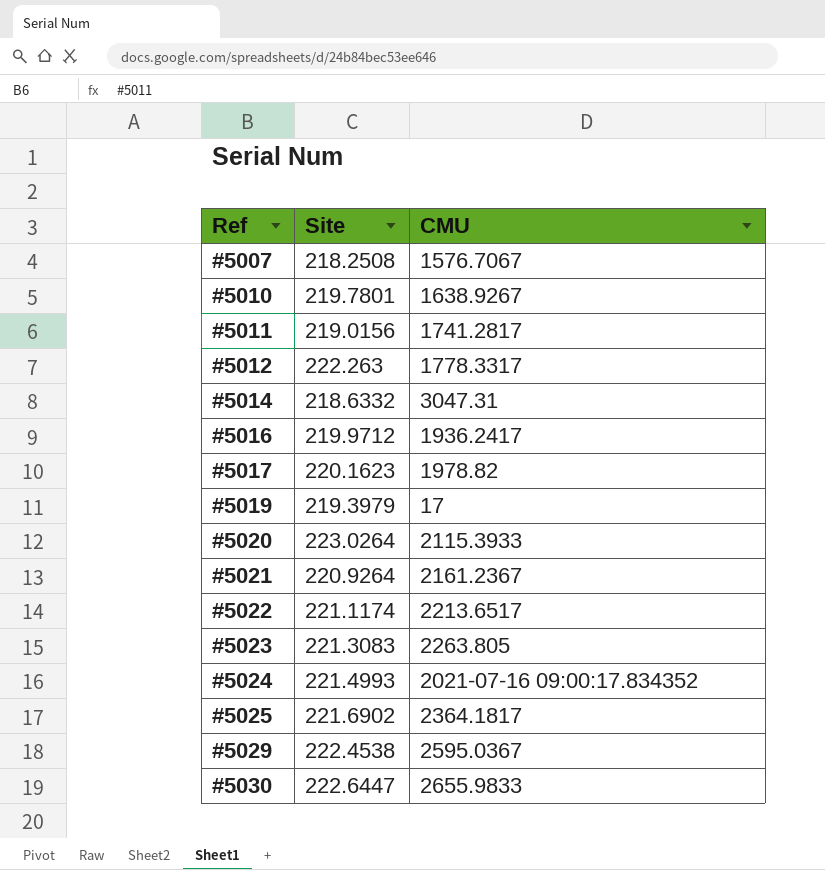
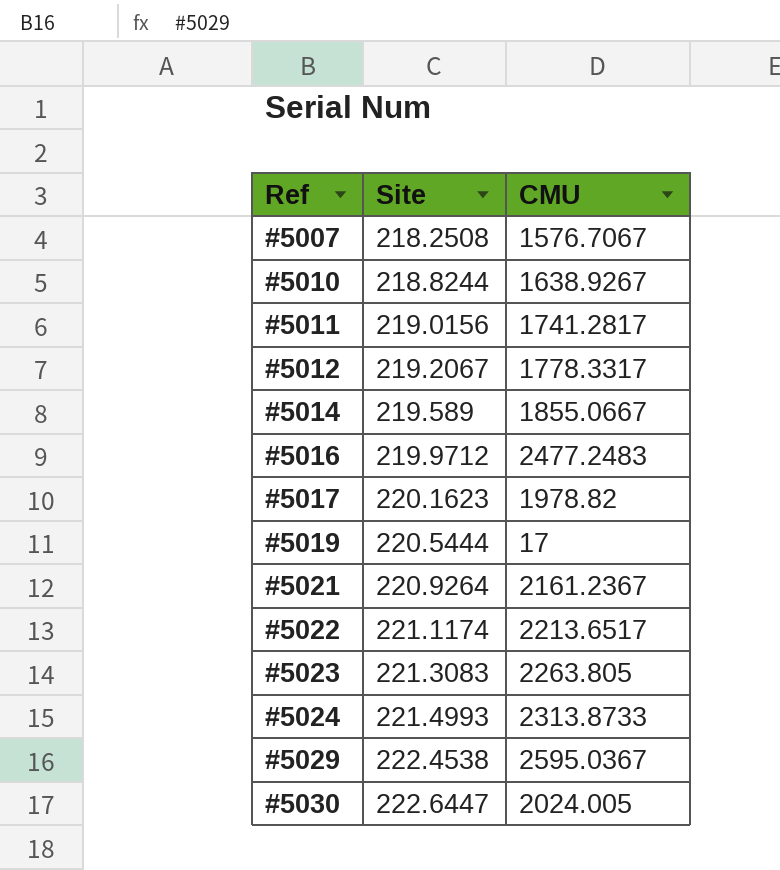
row #5020: 223.0264 | 2115.3933 -> none
row #5025: 221.6902 | 2364.1817 -> none
#5010 | Site: 219.7801 -> 218.8244
#5012 | Site: 222.263 -> 219.2067
#5014 | Site: 218.6332 -> 219.589
#5014 | CMU: 3047.31 -> 1855.0667
#5016 | CMU: 1936.2417 -> 2477.2483
#5019 | Site: 219.3979 -> 220.5444
#5024 | CMU: 2021-07-16 09:00:17.834352 -> 2313.8733
#5030 | CMU: 2655.9833 -> 2024.005

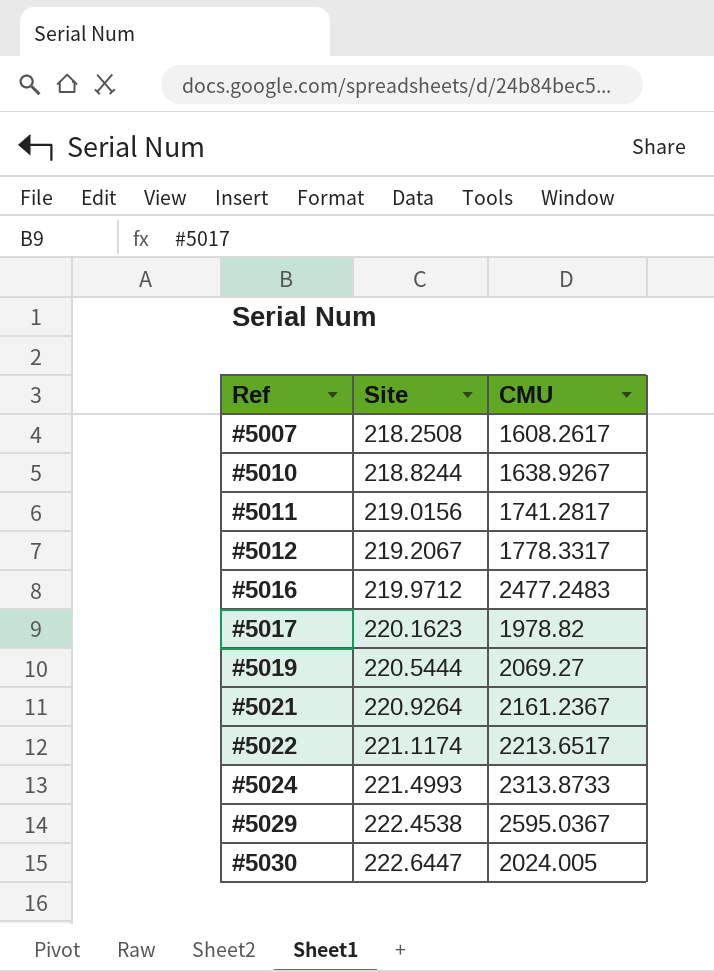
row #5014: 219.589 | 1855.0667 -> none
row #5023: 221.3083 | 2263.805 -> none
#5007 | CMU: 1576.7067 -> 1608.2617
#5019 | CMU: 17 -> 2069.27

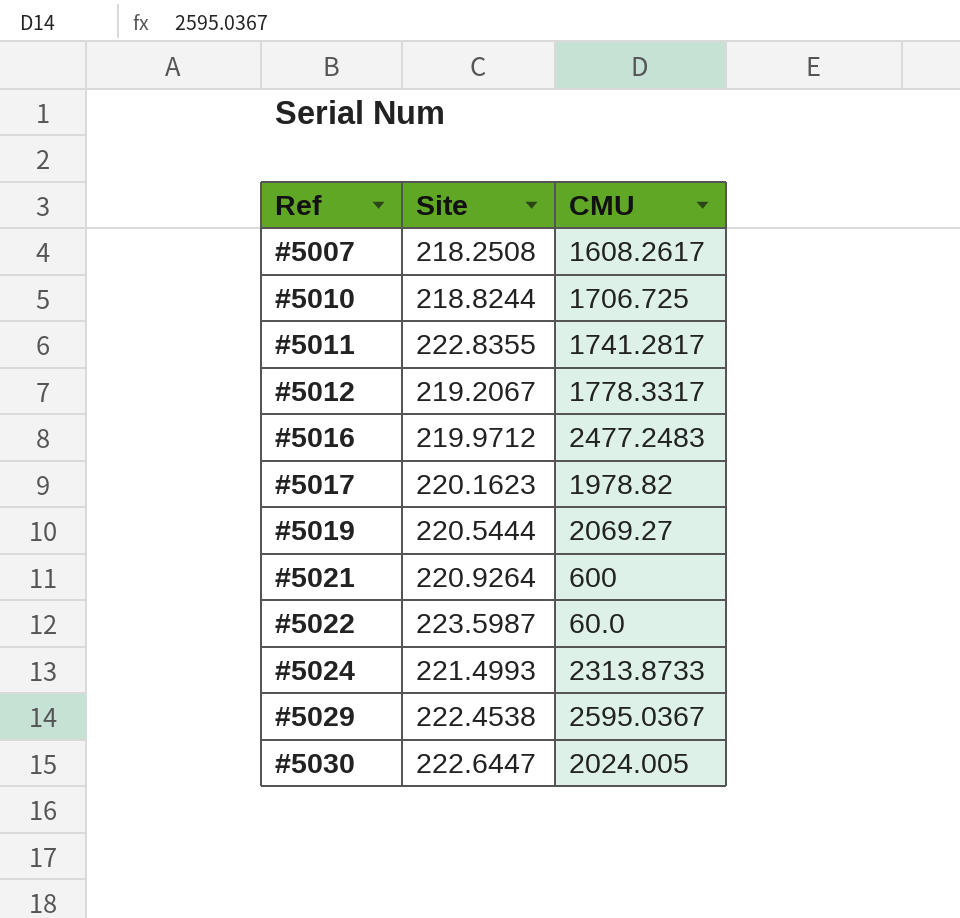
#5010 | CMU: 1638.9267 -> 1706.725
#5011 | Site: 219.0156 -> 222.8355
#5021 | CMU: 2161.2367 -> 600
#5022 | Site: 221.1174 -> 223.5987
#5022 | CMU: 2213.6517 -> 60.0

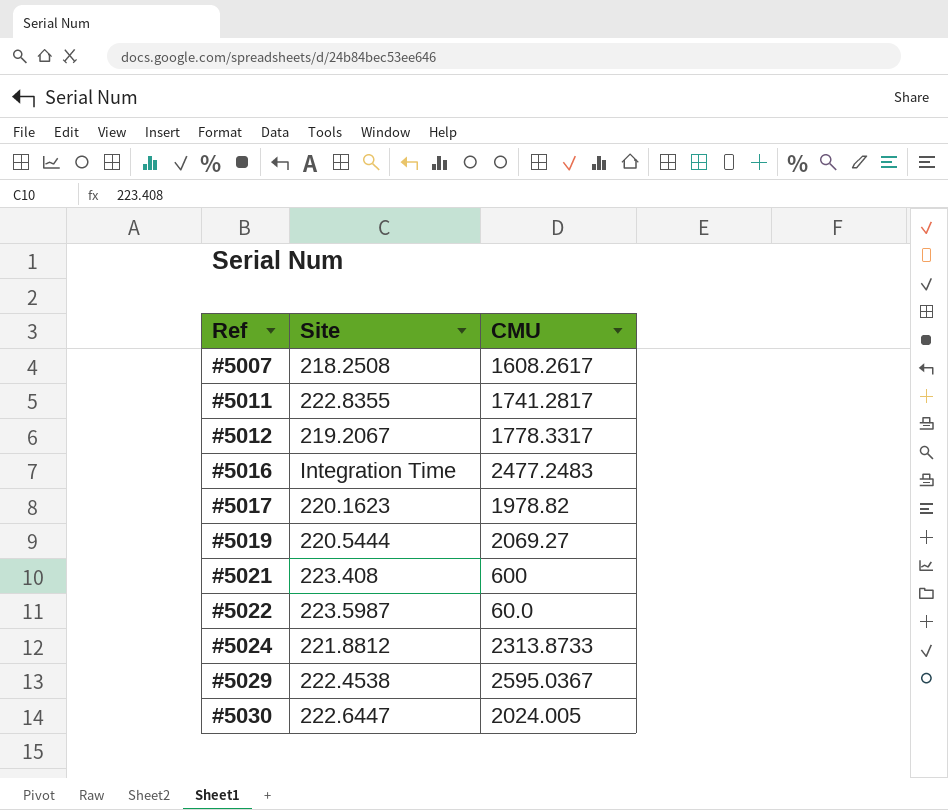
row #5010: 218.8244 | 1706.725 -> none
#5016 | Site: 219.9712 -> Integration Time
#5021 | Site: 220.9264 -> 223.408
#5024 | Site: 221.4993 -> 221.8812

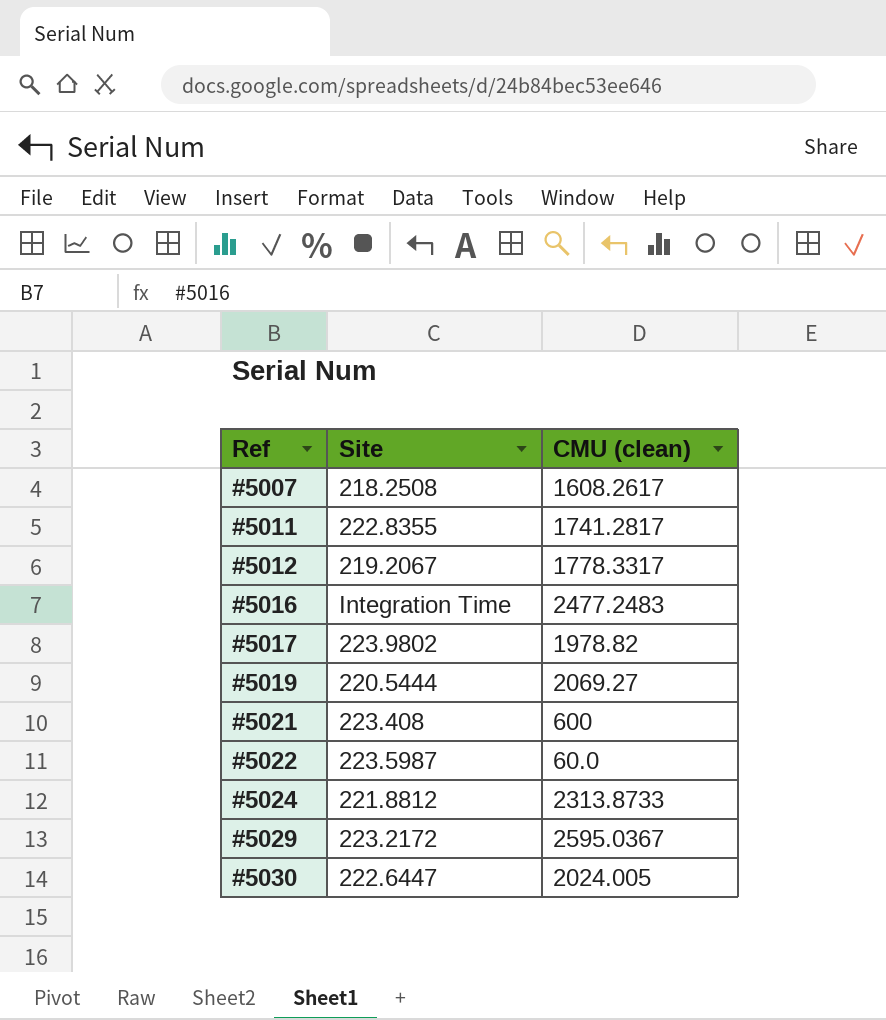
column name: CMU -> CMU (clean)
#5017 | Site: 220.1623 -> 223.9802
#5029 | Site: 222.4538 -> 223.2172

